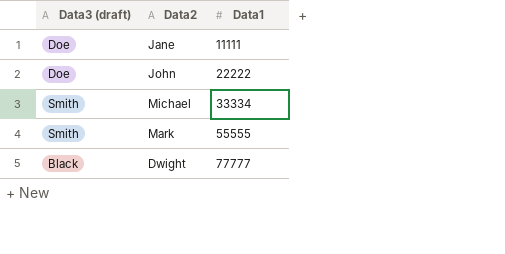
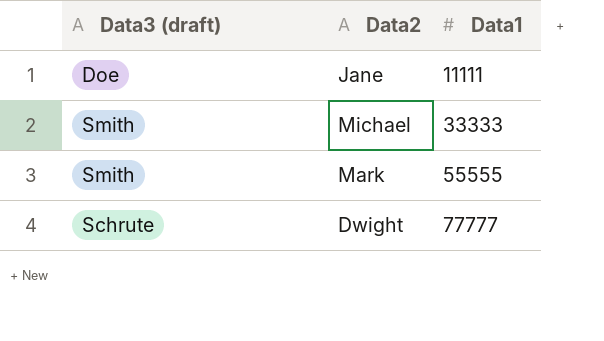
row John: Doe | 22222 -> none
Michael | Data1: 33334 -> 33333
Dwight | Data3 (draft): Black -> Schrute

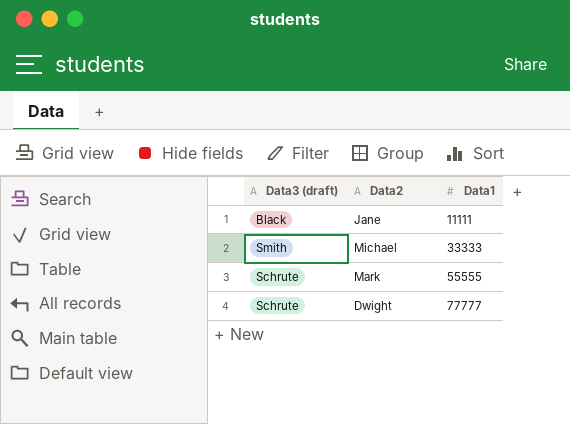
Jane | Data3 (draft): Doe -> Black
Mark | Data3 (draft): Smith -> Schrute

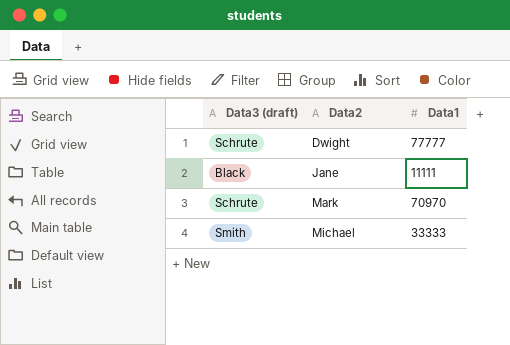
row order: Data1 ascending -> Data2 ascending
Mark | Data1: 55555 -> 70970

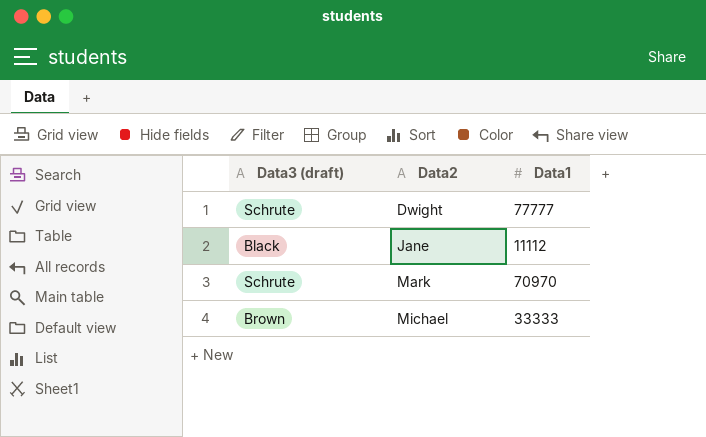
Jane | Data1: 11111 -> 11112
Michael | Data3 (draft): Smith -> Brown

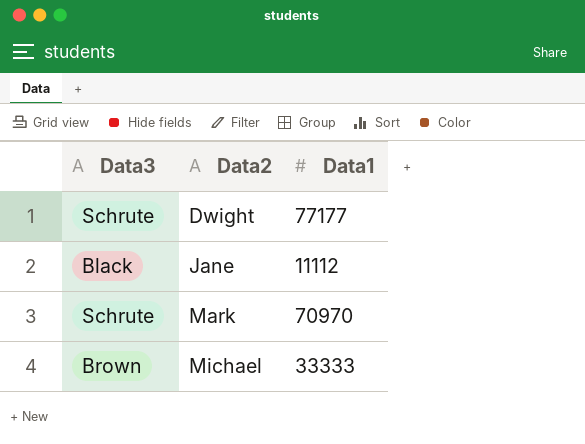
column name: Data3 (draft) -> Data3
Dwight | Data1: 77777 -> 77177

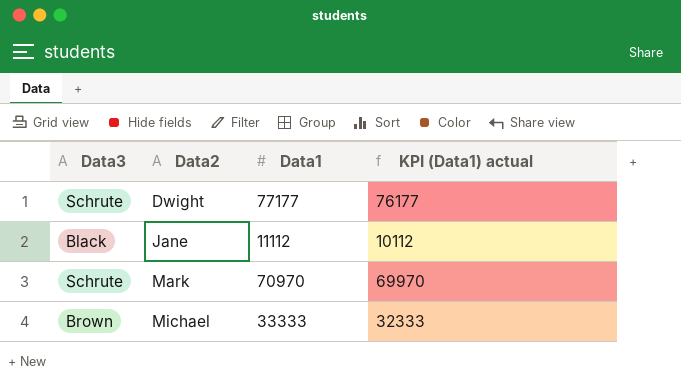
column KPI (Data1) actual | formula: none -> [Data1] - 1000

